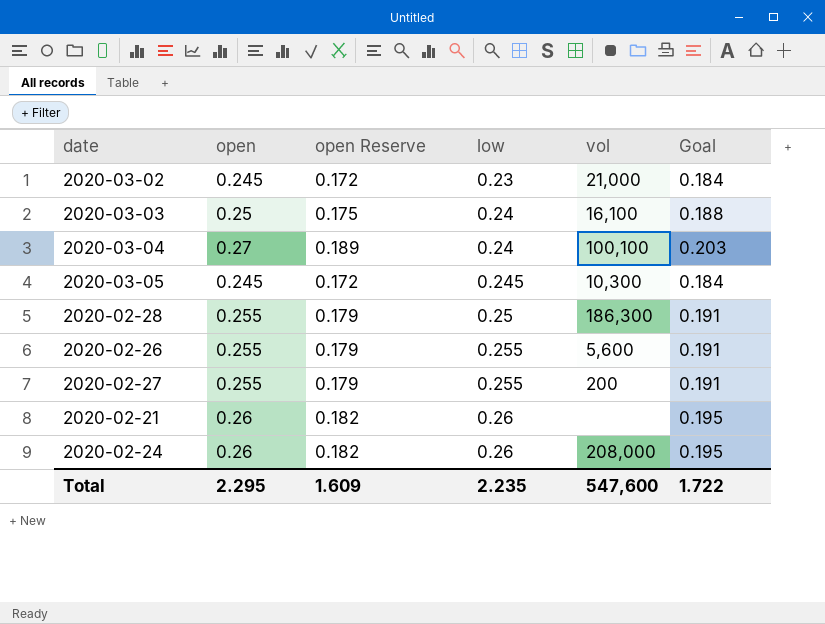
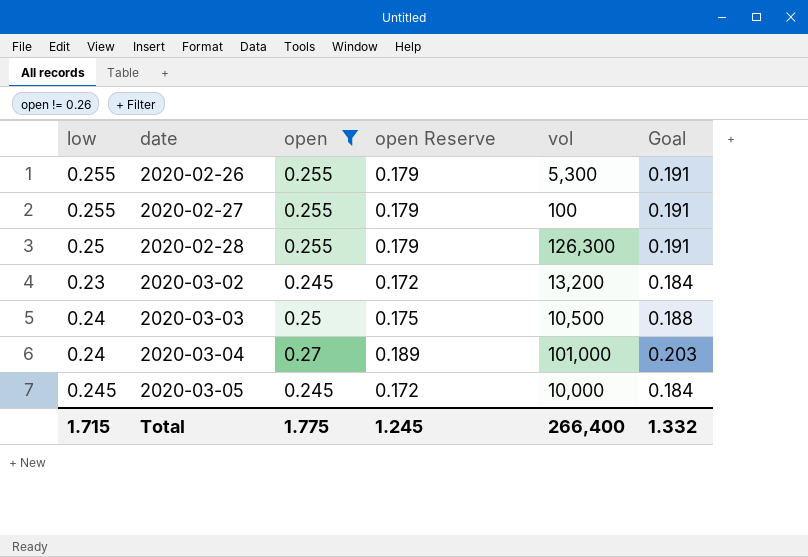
filter: none -> open != 0.26
row order: low ascending -> date ascending
column low | position: 4 -> 1
2020-02-26 | vol: 5,600 -> 5,300
2020-02-27 | vol: 200 -> 100
2020-02-28 | vol: 186,300 -> 126,300
2020-03-02 | vol: 21,000 -> 13,200
2020-03-03 | vol: 16,100 -> 10,500
2020-03-04 | vol: 100,100 -> 101,000
2020-03-05 | vol: 10,300 -> 10,000
Total | low: 2.235 -> 1.715
Total | open: 2.295 -> 1.775
Total | open Reserve: 1.609 -> 1.245
Total | vol: 547,600 -> 266,400
Total | Goal: 1.722 -> 1.332

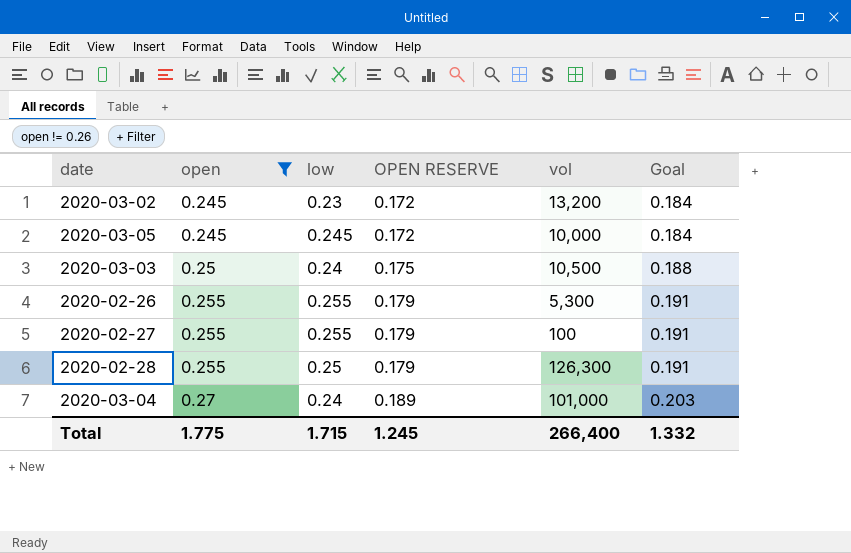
row order: date ascending -> open ascending
column low | position: 1 -> 3
column name: open Reserve -> OPEN RESERVE

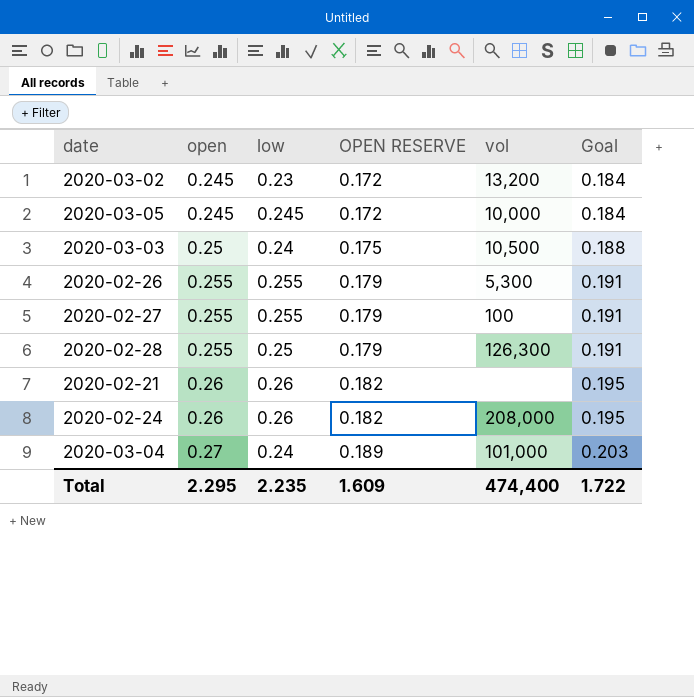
filter: open != 0.26 -> none
Total | open: 1.775 -> 2.295
Total | low: 1.715 -> 2.235
Total | OPEN RESERVE: 1.245 -> 1.609
Total | vol: 266,400 -> 474,400
Total | Goal: 1.332 -> 1.722

